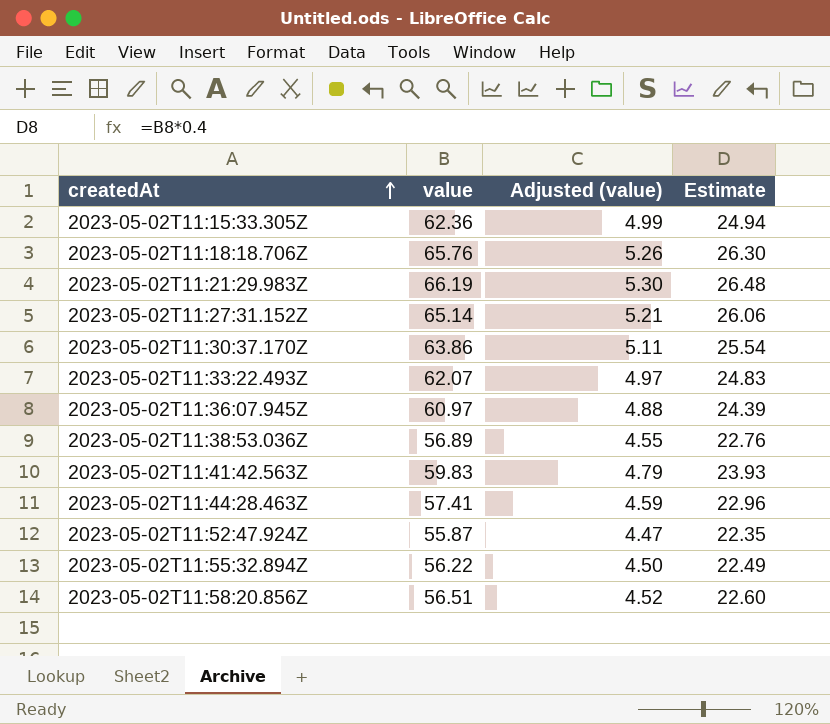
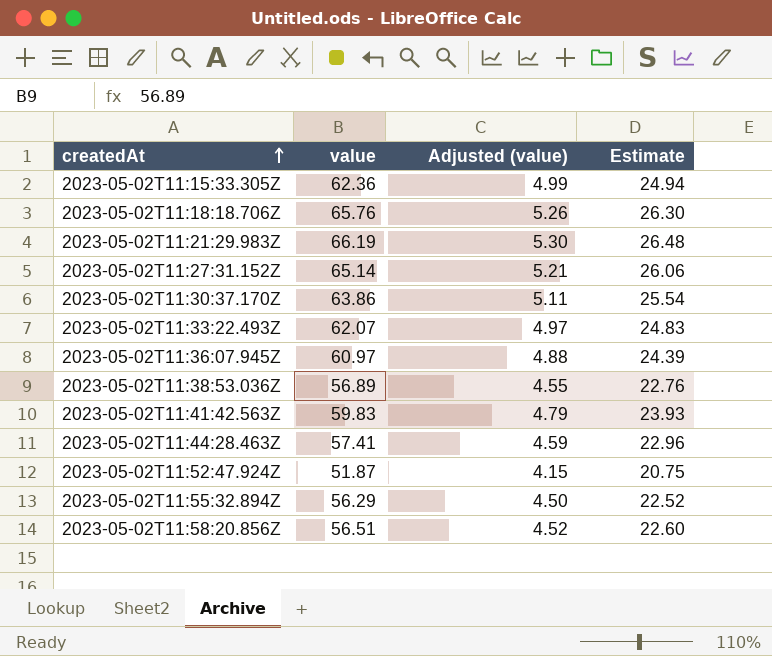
2023-05-02T11:52:47.924Z | value: 55.87 -> 51.87
2023-05-02T11:52:47.924Z | Adjusted (value): 4.47 -> 4.15
2023-05-02T11:52:47.924Z | Estimate: 22.35 -> 20.75
2023-05-02T11:55:32.894Z | value: 56.22 -> 56.29
2023-05-02T11:55:32.894Z | Estimate: 22.49 -> 22.52

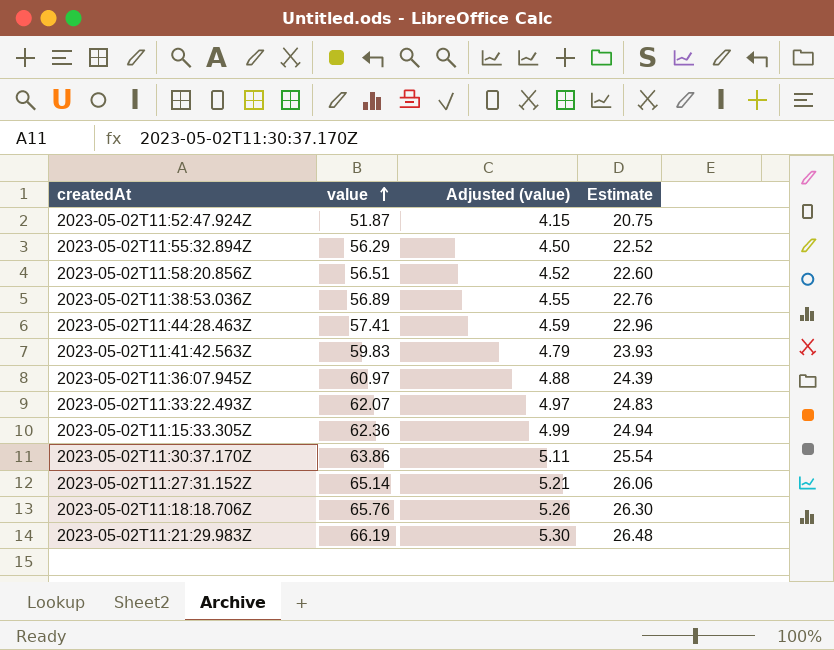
row order: createdAt ascending -> value ascending

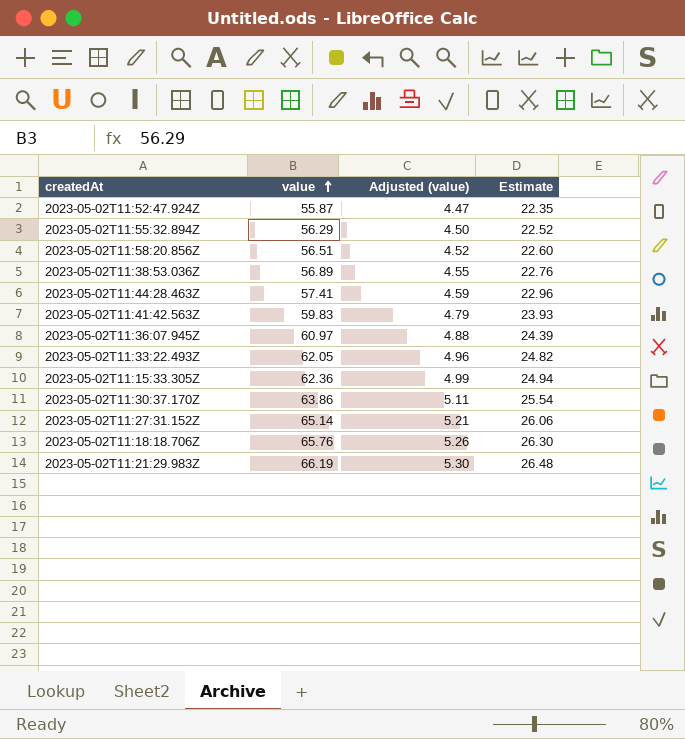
2023-05-02T11:52:47.924Z | value: 51.87 -> 55.87
2023-05-02T11:52:47.924Z | Adjusted (value): 4.15 -> 4.47
2023-05-02T11:52:47.924Z | Estimate: 20.75 -> 22.35
2023-05-02T11:33:22.493Z | value: 62.07 -> 62.05
2023-05-02T11:33:22.493Z | Adjusted (value): 4.97 -> 4.96
2023-05-02T11:33:22.493Z | Estimate: 24.83 -> 24.82

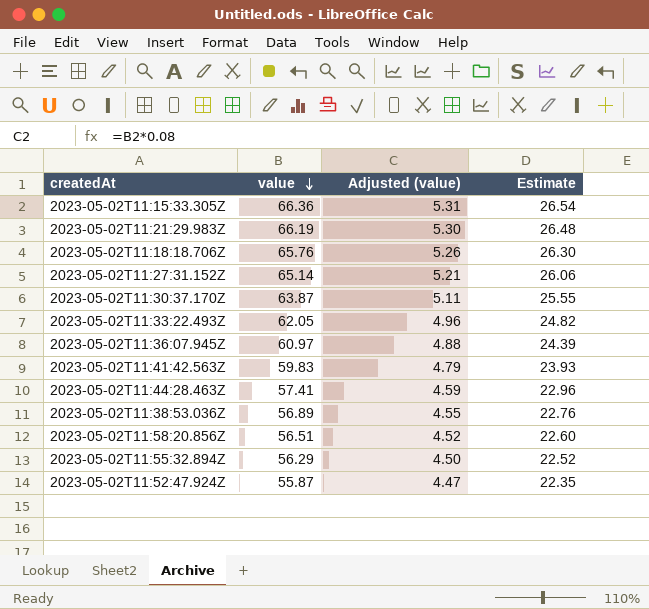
row order: value ascending -> value descending
2023-05-02T11:15:33.305Z | value: 62.36 -> 66.36
2023-05-02T11:15:33.305Z | Adjusted (value): 4.99 -> 5.31
2023-05-02T11:15:33.305Z | Estimate: 24.94 -> 26.54
2023-05-02T11:30:37.170Z | value: 63.86 -> 63.87
2023-05-02T11:30:37.170Z | Estimate: 25.54 -> 25.55

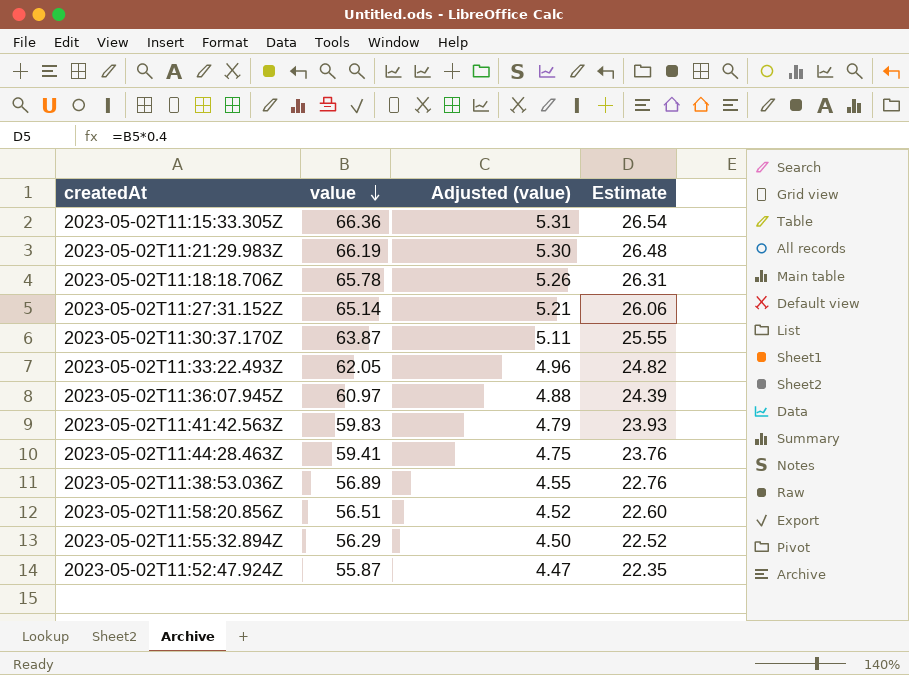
2023-05-02T11:18:18.706Z | value: 65.76 -> 65.78
2023-05-02T11:18:18.706Z | Estimate: 26.30 -> 26.31
2023-05-02T11:44:28.463Z | value: 57.41 -> 59.41
2023-05-02T11:44:28.463Z | Adjusted (value): 4.59 -> 4.75
2023-05-02T11:44:28.463Z | Estimate: 22.96 -> 23.76

